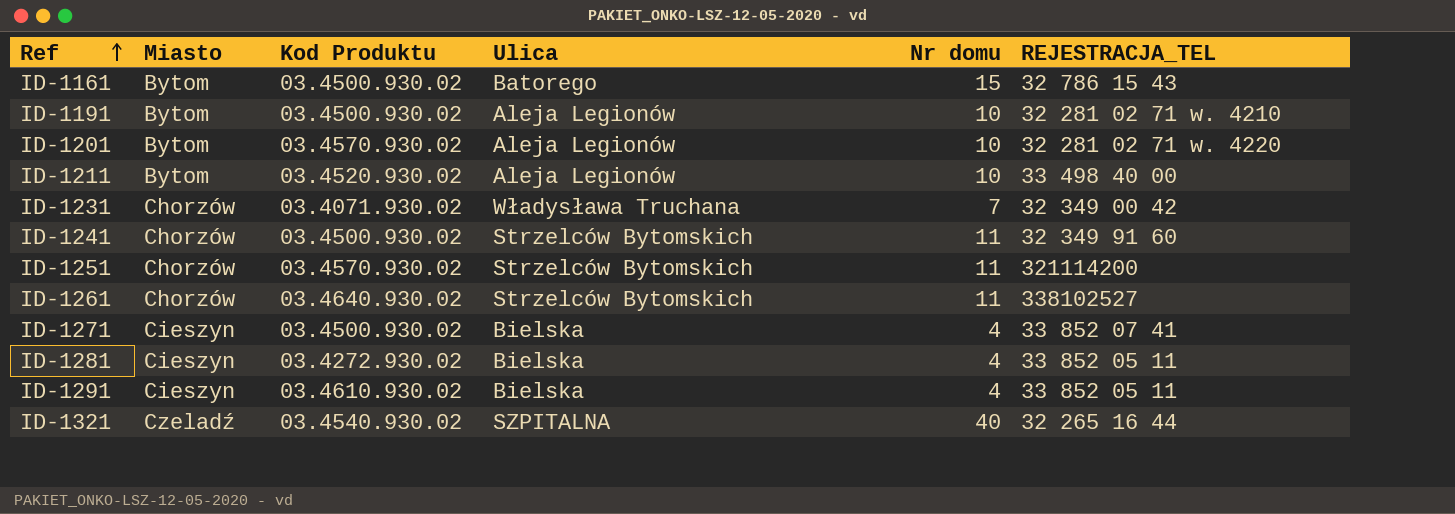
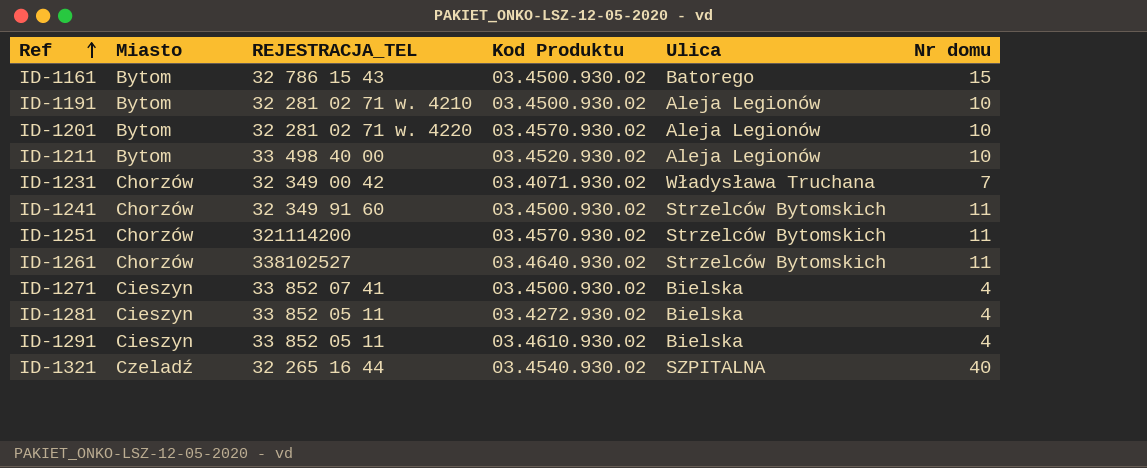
column REJESTRACJA_TEL | position: 6 -> 3

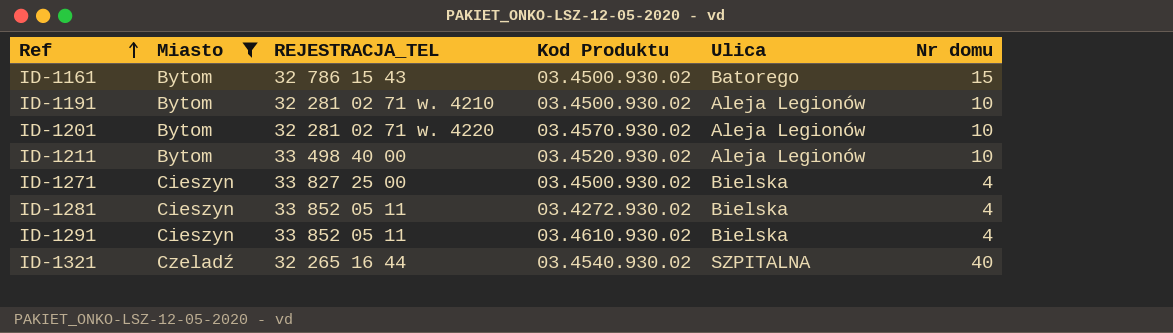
filter: none -> Miasto != Chorzów
ID-1271 | REJESTRACJA_TEL: 33 852 07 41 -> 33 827 25 00

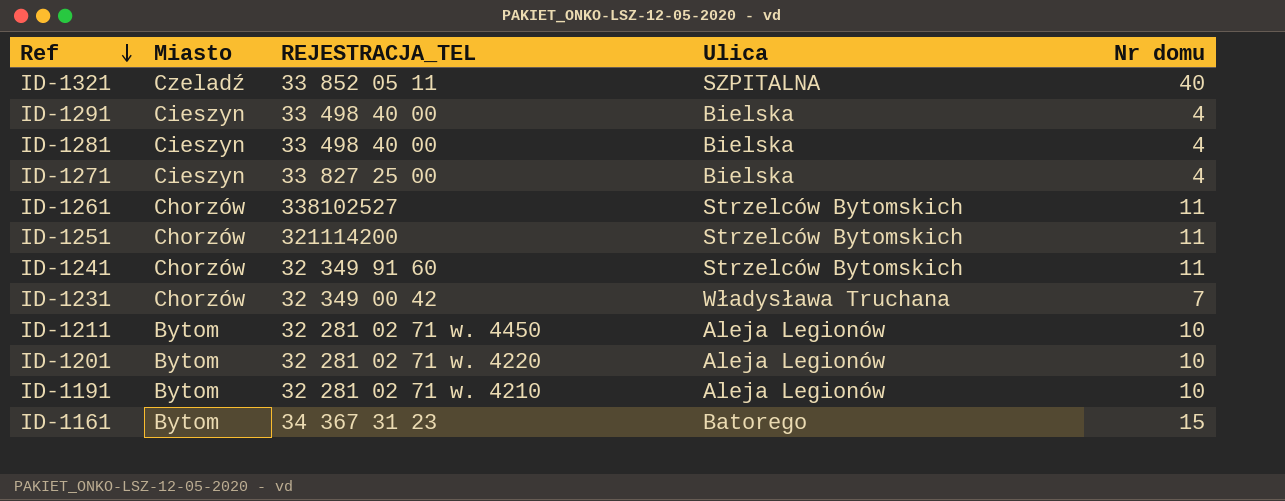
filter: Miasto != Chorzów -> none
row order: Ref ascending -> Ref descending
column Kod Produktu | position: 4 -> none
ID-1321 | REJESTRACJA_TEL: 32 265 16 44 -> 33 852 05 11
ID-1291 | REJESTRACJA_TEL: 33 852 05 11 -> 33 498 40 00
ID-1281 | REJESTRACJA_TEL: 33 852 05 11 -> 33 498 40 00
ID-1211 | REJESTRACJA_TEL: 33 498 40 00 -> 32 281 02 71 w. 4450
ID-1161 | REJESTRACJA_TEL: 32 786 15 43 -> 34 367 31 23

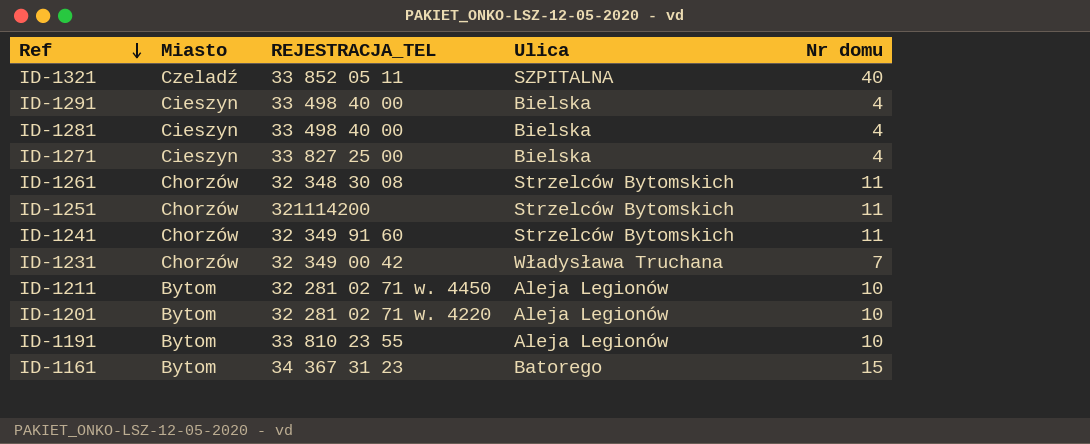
ID-1261 | REJESTRACJA_TEL: 338102527 -> 32 348 30 08
ID-1191 | REJESTRACJA_TEL: 32 281 02 71 w. 4210 -> 33 810 23 55

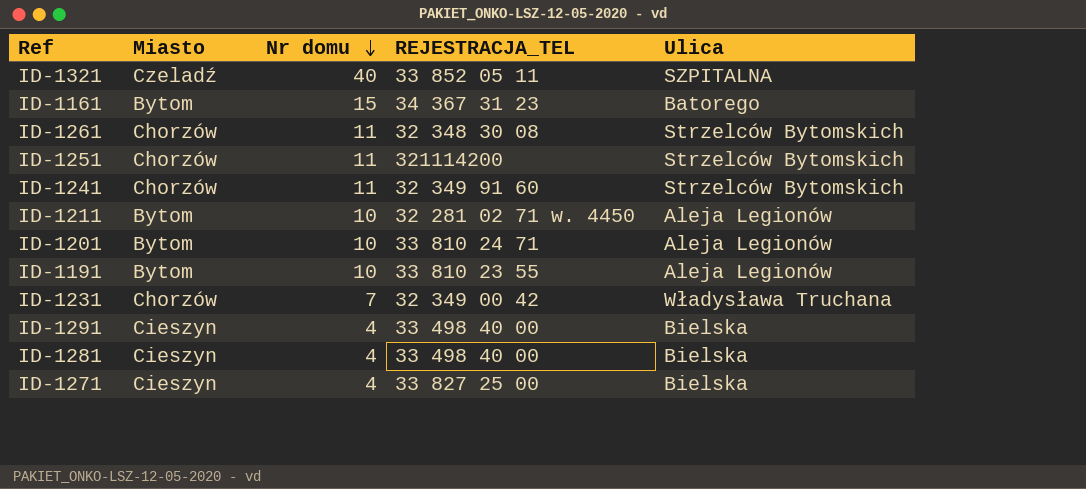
row order: Ref descending -> Nr domu descending
column Nr domu | position: 5 -> 3
ID-1201 | REJESTRACJA_TEL: 32 281 02 71 w. 4220 -> 33 810 24 71

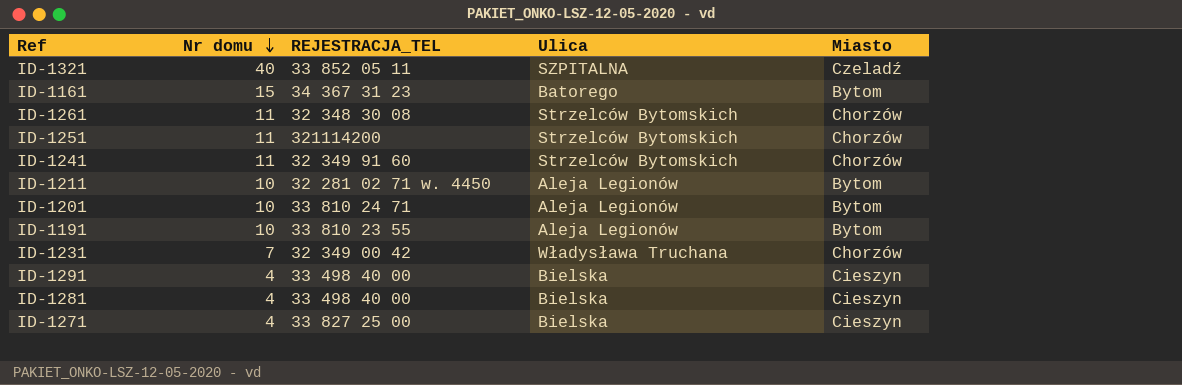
column Miasto | position: 2 -> 5

